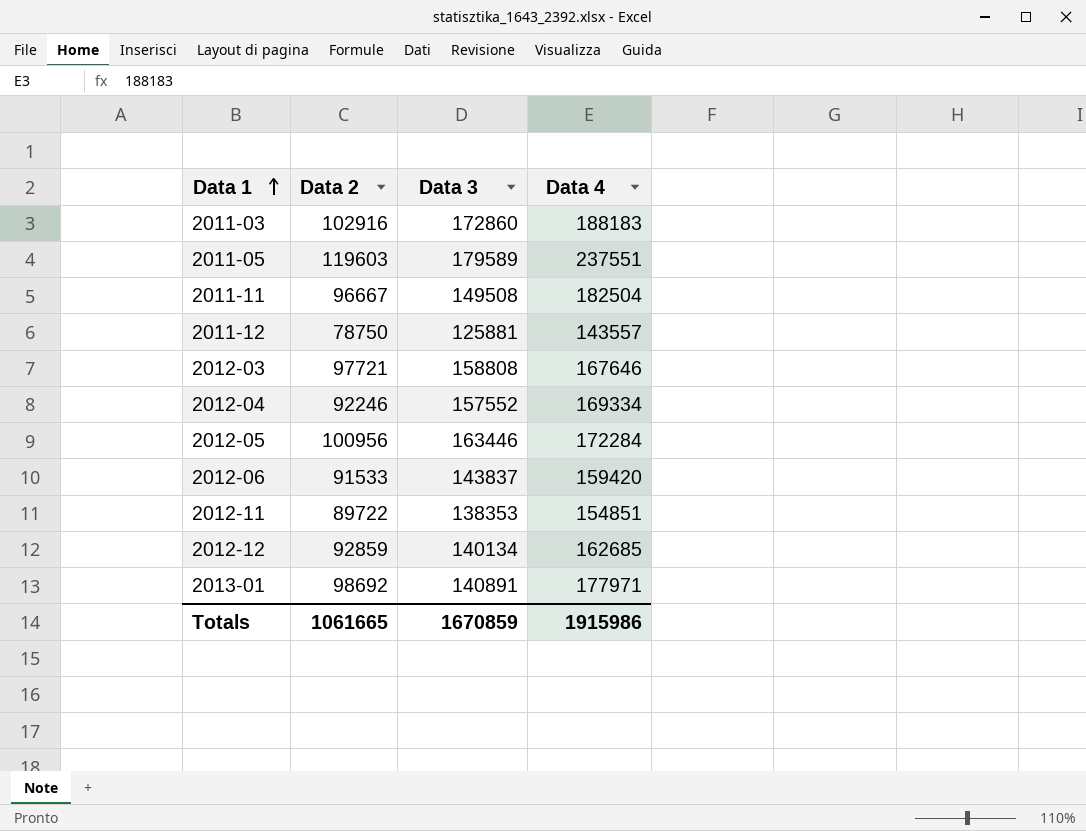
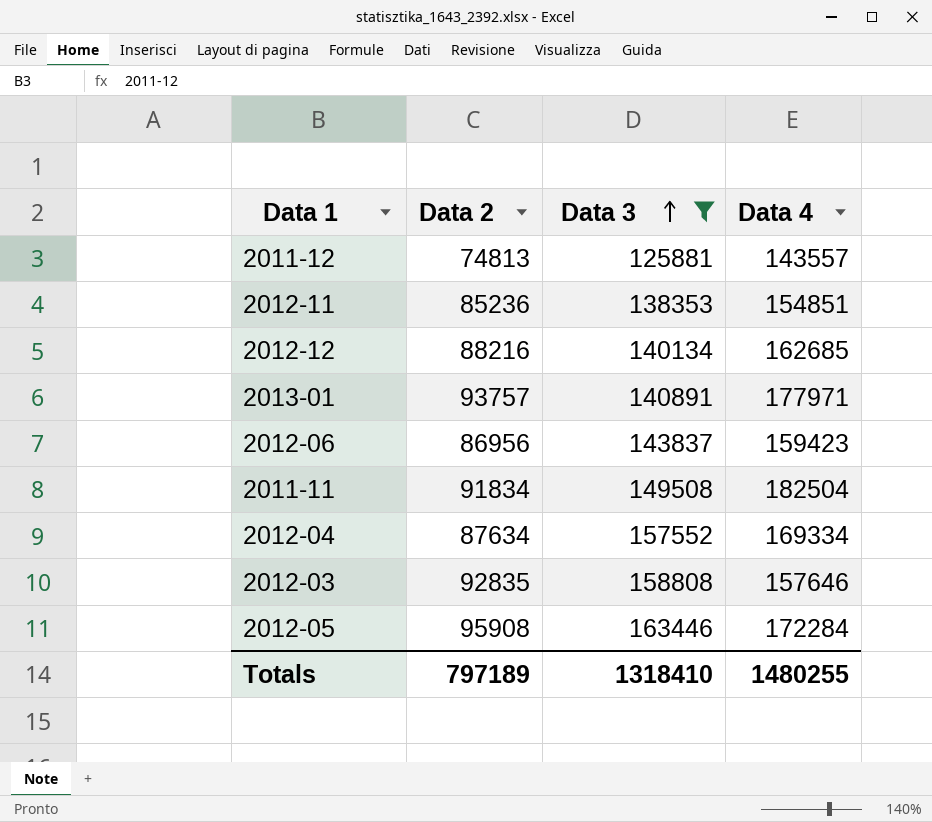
filter: none -> Data 3 <= 163446
row order: Data 1 ascending -> Data 3 ascending
2011-12 | Data 2: 78750 -> 74813
2012-11 | Data 2: 89722 -> 85236
2012-12 | Data 2: 92859 -> 88216
2013-01 | Data 2: 98692 -> 93757
2012-06 | Data 2: 91533 -> 86956
2012-06 | Data 4: 159420 -> 159423
2011-11 | Data 2: 96667 -> 91834
2012-04 | Data 2: 92246 -> 87634
2012-03 | Data 2: 97721 -> 92835
2012-03 | Data 4: 167646 -> 157646
2012-05 | Data 2: 100956 -> 95908
Totals | Data 2: 1061665 -> 797189
Totals | Data 3: 1670859 -> 1318410
Totals | Data 4: 1915986 -> 1480255

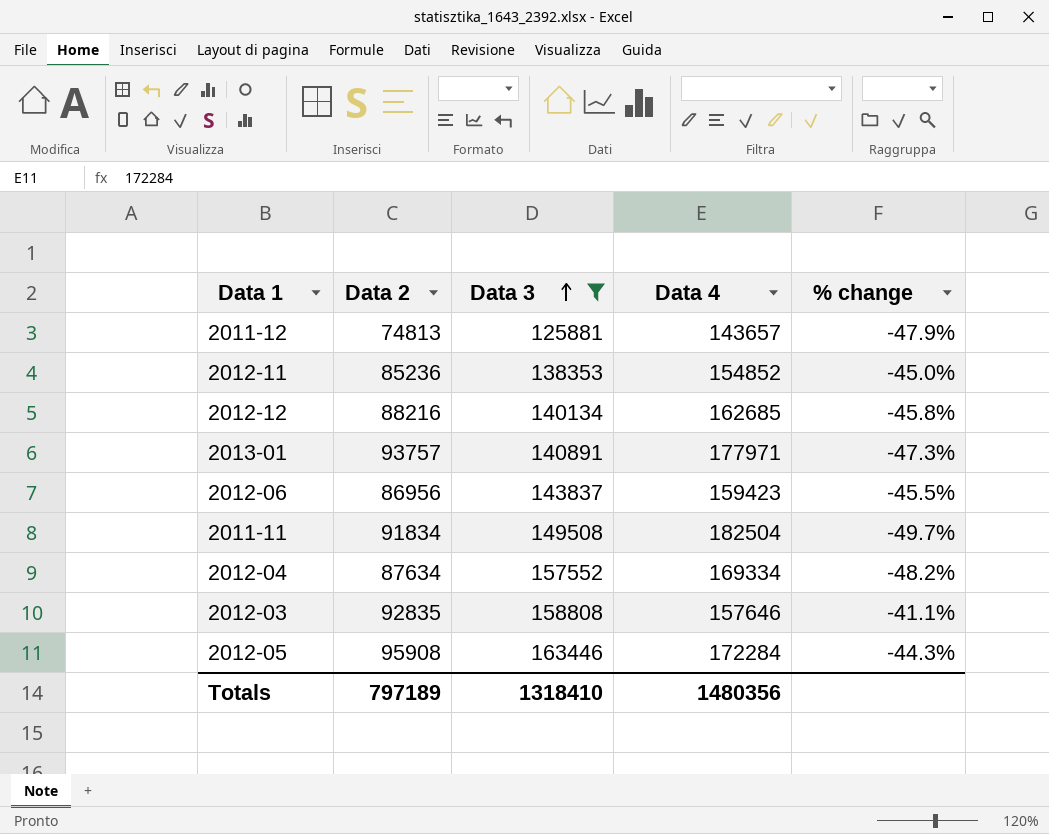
column % change | formula: none -> ([Data 2] - [Data 4]) / [Data 4]
2011-12 | Data 4: 143557 -> 143657
2012-11 | Data 4: 154851 -> 154852
Totals | Data 4: 1480255 -> 1480356

